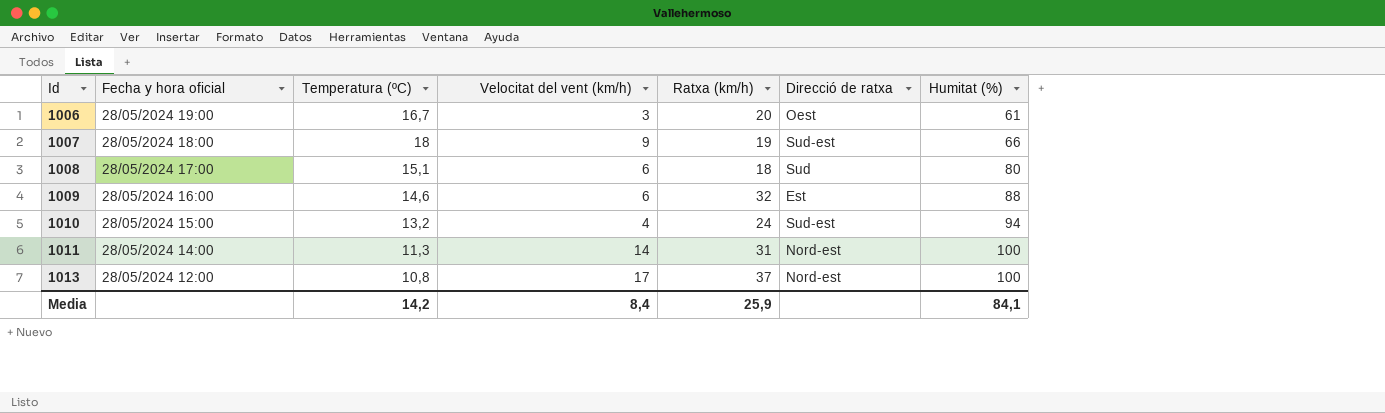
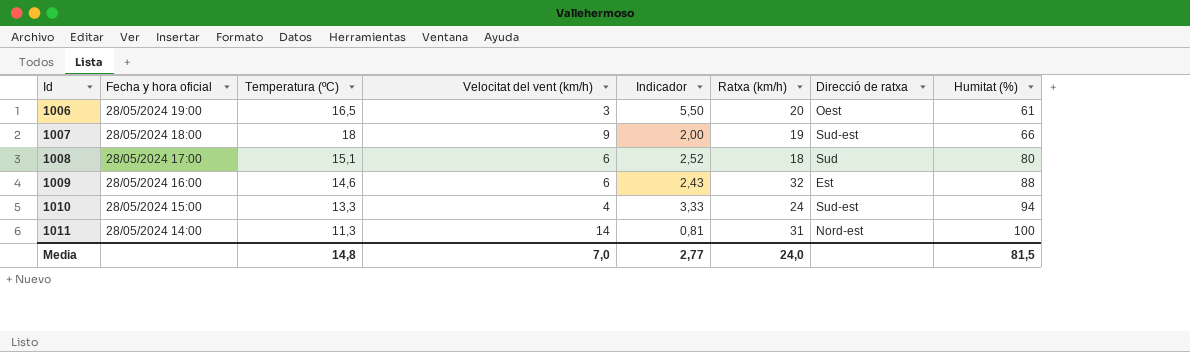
column Indicador | formula: none -> [Temperatura (ºC)] / [Velocitat del vent (km/h)]
row 1013: 28/05/2024 12:00 | 10,8 | 17 | 37 | Nord-est | 100 -> none
1006 | Temperatura (ºC): 16,7 -> 16,5
1010 | Temperatura (ºC): 13,2 -> 13,3
Media | Temperatura (ºC): 14,2 -> 14,8
Media | Velocitat del vent (km/h): 8,4 -> 7,0
Media | Ratxa (km/h): 25,9 -> 24,0
Media | Humitat (%): 84,1 -> 81,5

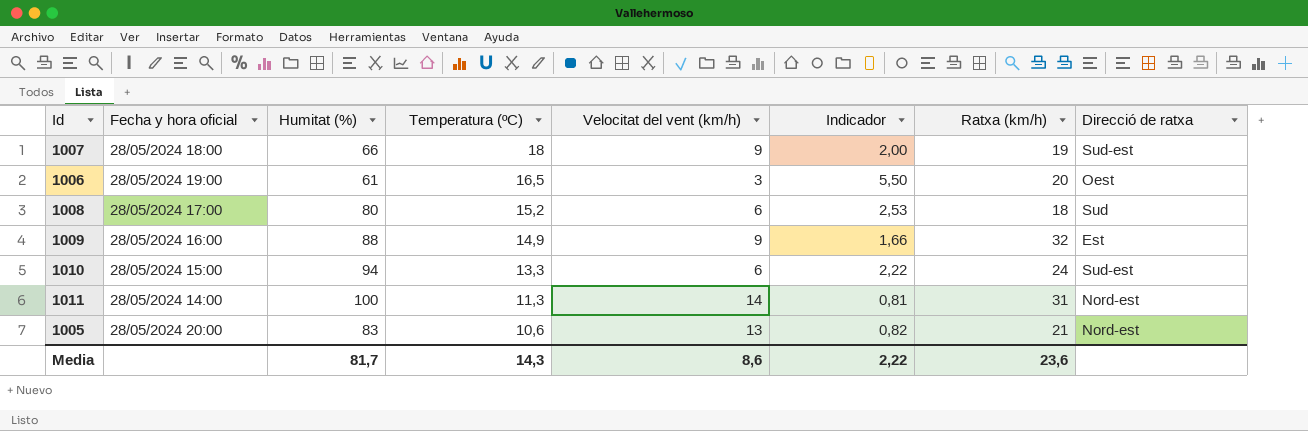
row order: Id ascending -> Temperatura (ºC) descending
column Humitat (%) | position: 8 -> 3
1008 | Temperatura (ºC): 15,1 -> 15,2
1008 | Indicador: 2,52 -> 2,53
1009 | Temperatura (ºC): 14,6 -> 14,9
1009 | Velocitat del vent (km/h): 6 -> 9
1009 | Indicador: 2,43 -> 1,66
1010 | Velocitat del vent (km/h): 4 -> 6
1010 | Indicador: 3,33 -> 2,22
row 1005: none -> 28/05/2024 20:00 | 83 | 10,6 | 13 | 0,82 | 21 | Nord-est
Media | Humitat (%): 81,5 -> 81,7
Media | Temperatura (ºC): 14,8 -> 14,3
Media | Velocitat del vent (km/h): 7,0 -> 8,6
Media | Indicador: 2,77 -> 2,22
Media | Ratxa (km/h): 24,0 -> 23,6

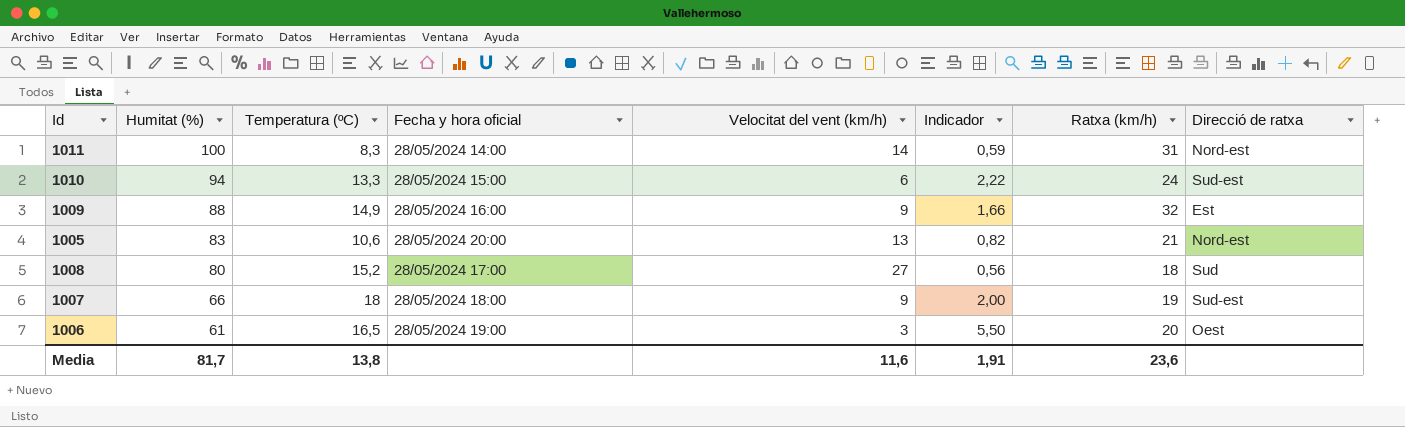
row order: Temperatura (ºC) descending -> Humitat (%) descending
column Fecha y hora oficial | position: 2 -> 4
1011 | Temperatura (ºC): 11,3 -> 8,3
1011 | Indicador: 0,81 -> 0,59
1008 | Velocitat del vent (km/h): 6 -> 27
1008 | Indicador: 2,53 -> 0,56
Media | Temperatura (ºC): 14,3 -> 13,8
Media | Velocitat del vent (km/h): 8,6 -> 11,6
Media | Indicador: 2,22 -> 1,91

